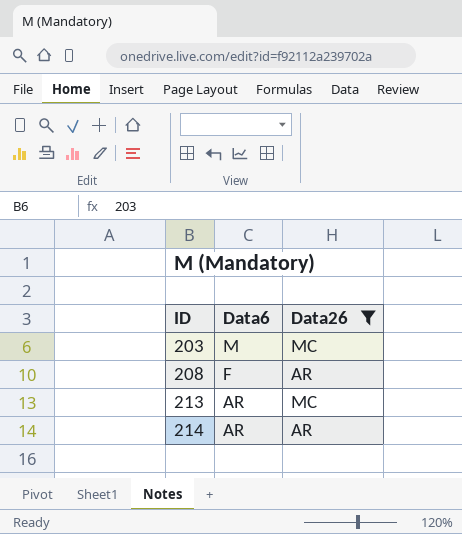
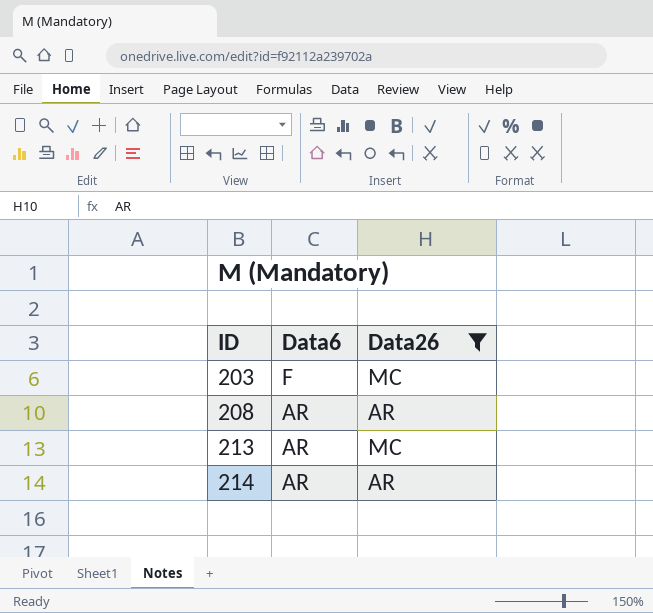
203 | Data6: M -> F
208 | Data6: F -> AR

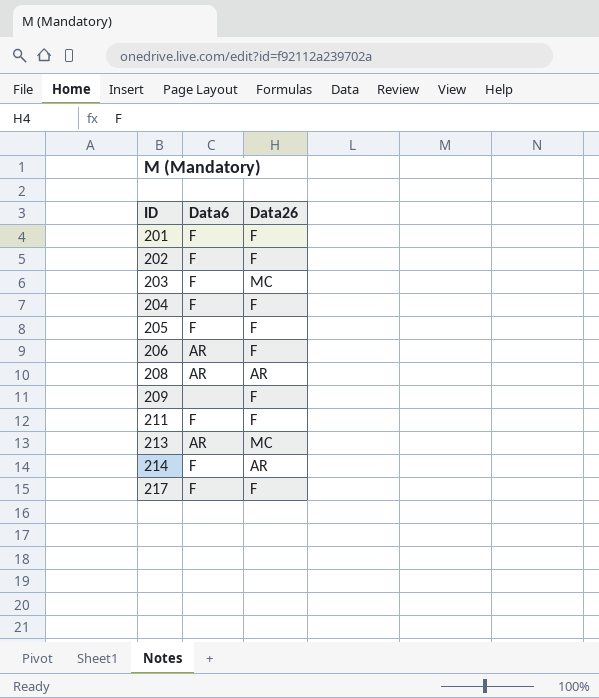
filter: Data26 != F -> none
214 | Data6: AR -> F

